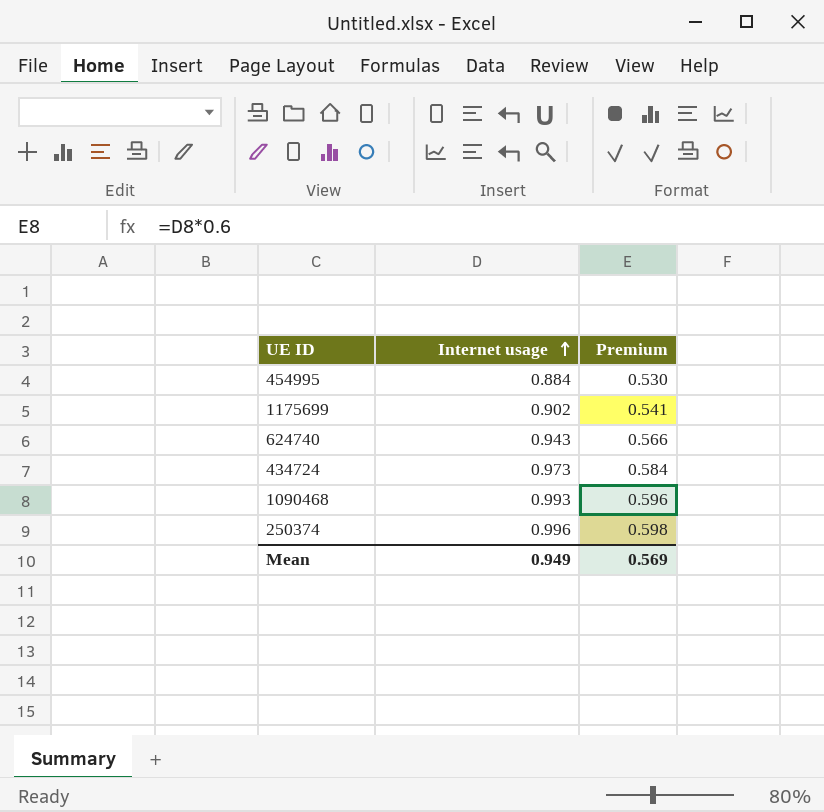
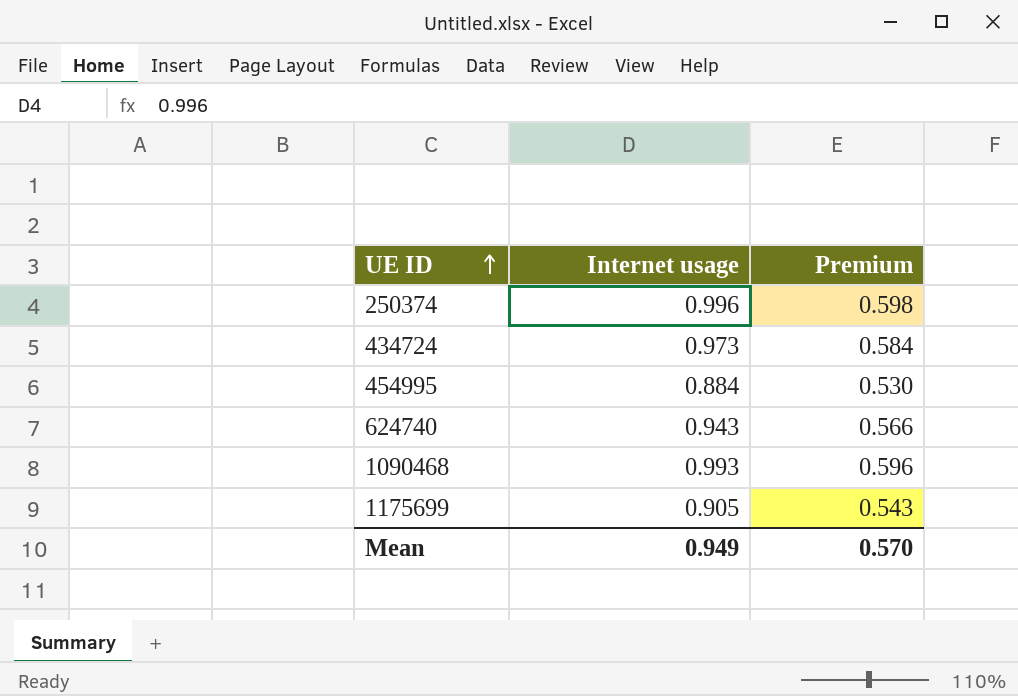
row order: Internet usage ascending -> UE ID ascending
1175699 | Internet usage: 0.902 -> 0.905
1175699 | Premium: 0.541 -> 0.543
Mean | Premium: 0.569 -> 0.570

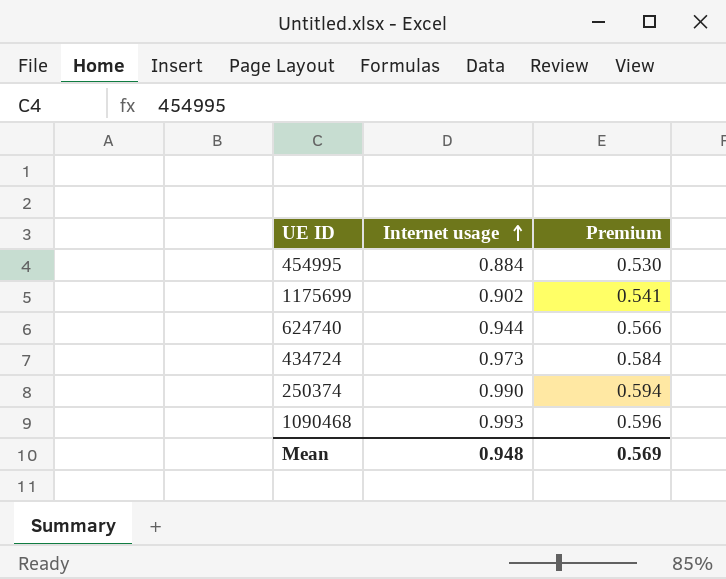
row order: UE ID ascending -> Internet usage ascending
1175699 | Internet usage: 0.905 -> 0.902
1175699 | Premium: 0.543 -> 0.541
624740 | Internet usage: 0.943 -> 0.944
250374 | Internet usage: 0.996 -> 0.990
250374 | Premium: 0.598 -> 0.594
Mean | Internet usage: 0.949 -> 0.948
Mean | Premium: 0.570 -> 0.569

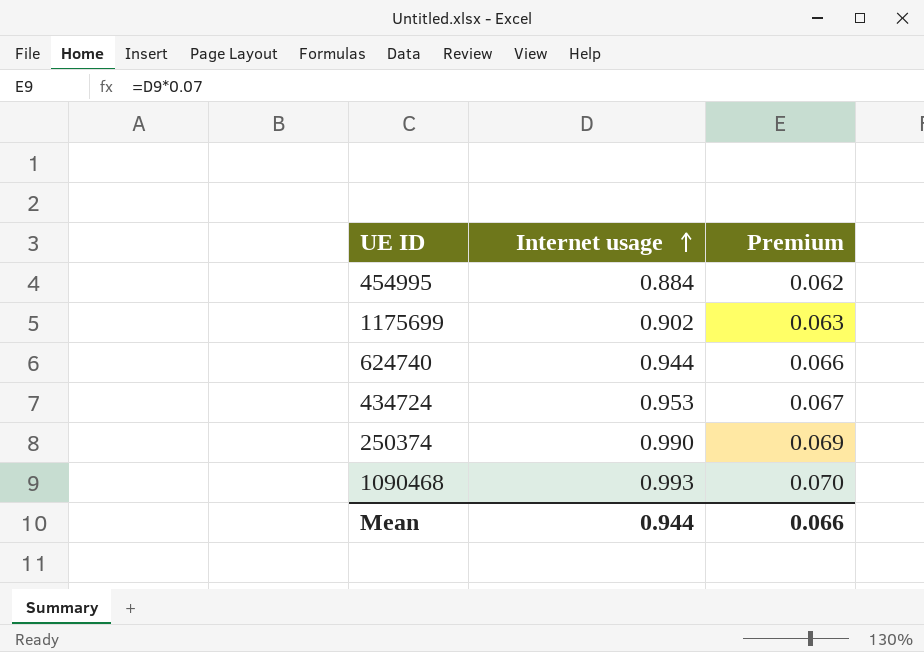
column Premium | formula: [Internet usage] * 0.6 -> [Internet usage] * 0.07
434724 | Internet usage: 0.973 -> 0.953
Mean | Internet usage: 0.948 -> 0.944
Mean | Premium: 0.569 -> 0.066

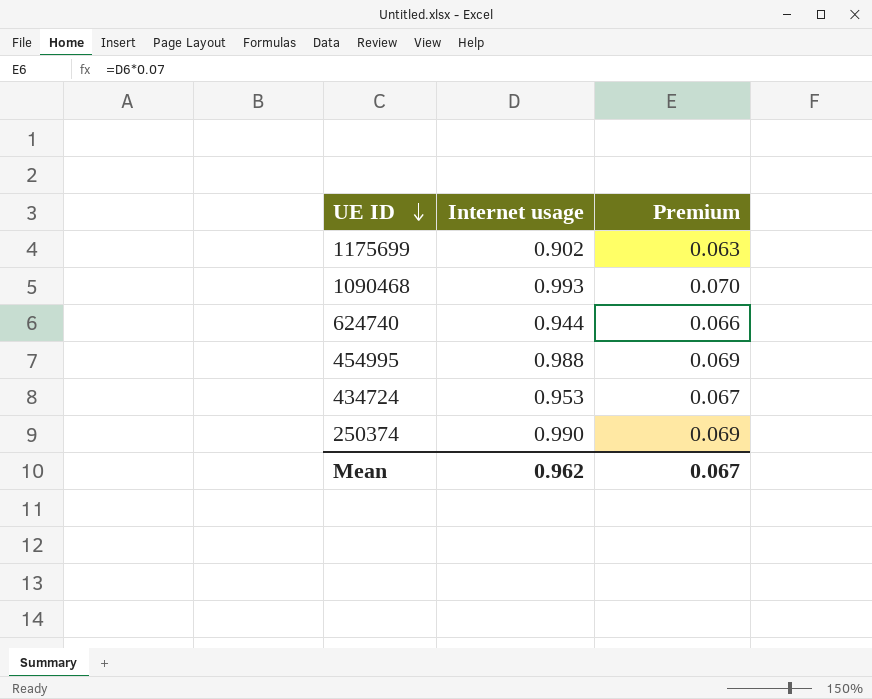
row order: Internet usage ascending -> UE ID descending
454995 | Internet usage: 0.884 -> 0.988
454995 | Premium: 0.062 -> 0.069
Mean | Internet usage: 0.944 -> 0.962
Mean | Premium: 0.066 -> 0.067

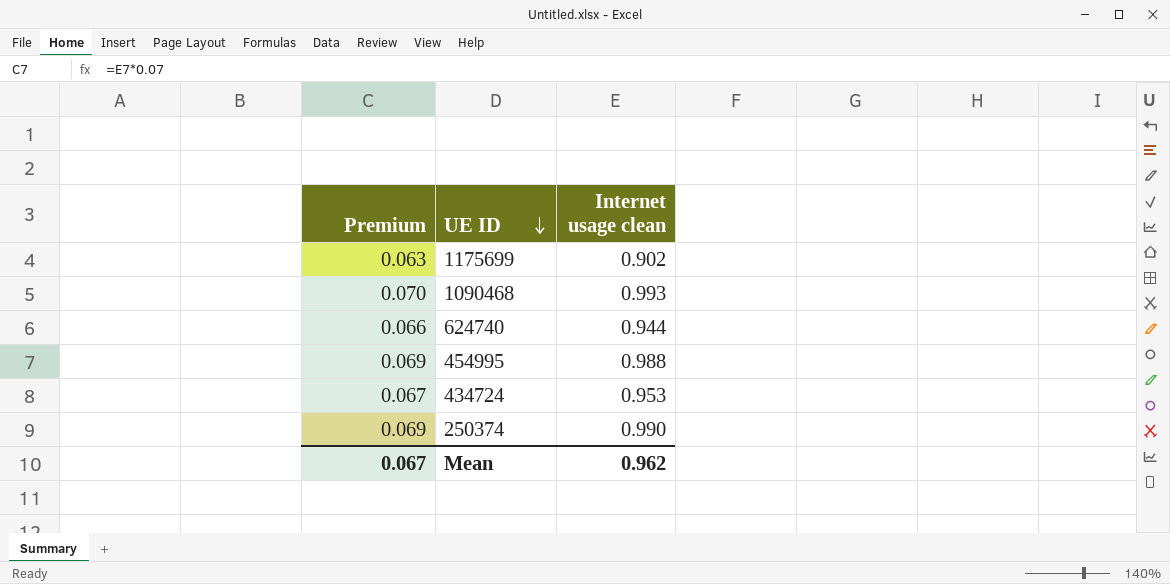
column Premium | position: 3 -> 1
column name: Internet usage -> Internet usage clean

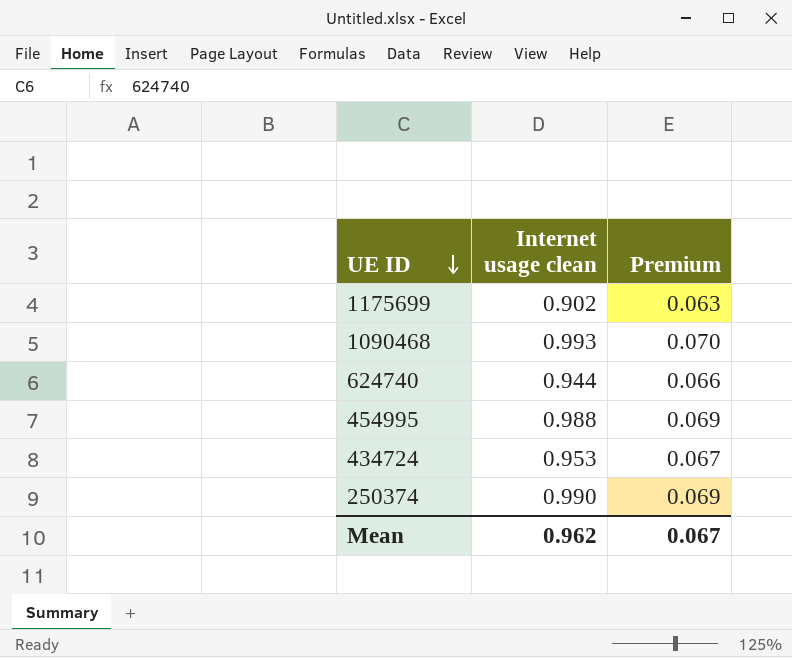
column Premium | position: 1 -> 3

